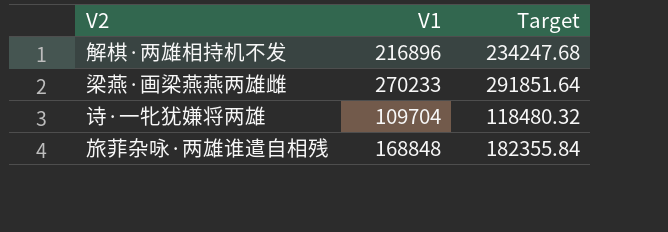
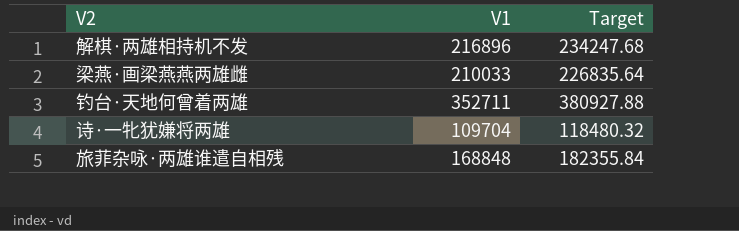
梁燕·画梁燕燕两雄雌 | V1: 270233 -> 210033
梁燕·画梁燕燕两雄雌 | Target: 291851.64 -> 226835.64
row 钓台·天地何曾着两雄: none -> 352711 | 380927.88

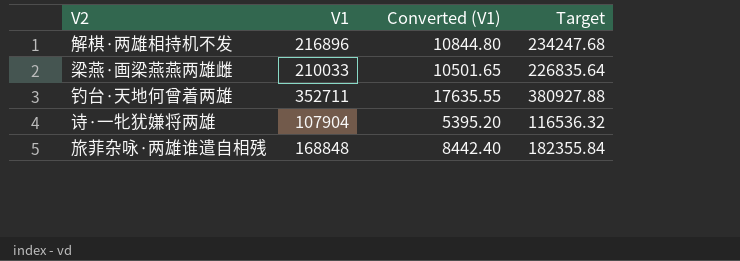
column Converted (V1) | formula: none -> [V1] * 0.05
诗·一牝犹嫌将两雄 | V1: 109704 -> 107904
诗·一牝犹嫌将两雄 | Target: 118480.32 -> 116536.32

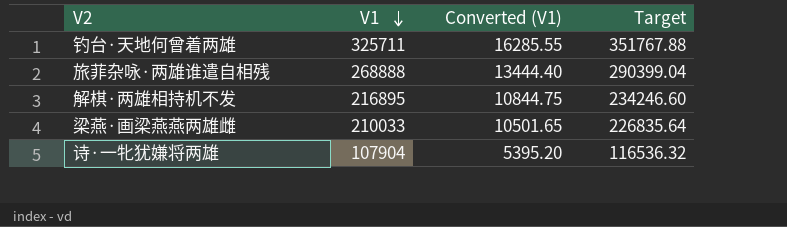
row order: none -> V1 descending
钓台·天地何曾着两雄 | V1: 352711 -> 325711
钓台·天地何曾着两雄 | Converted (V1): 17635.55 -> 16285.55
钓台·天地何曾着两雄 | Target: 380927.88 -> 351767.88
旅菲杂咏·两雄谁遣自相残 | V1: 168848 -> 268888
旅菲杂咏·两雄谁遣自相残 | Converted (V1): 8442.40 -> 13444.40
旅菲杂咏·两雄谁遣自相残 | Target: 182355.84 -> 290399.04
解棋·两雄相持机不发 | V1: 216896 -> 216895
解棋·两雄相持机不发 | Converted (V1): 10844.80 -> 10844.75
解棋·两雄相持机不发 | Target: 234247.68 -> 234246.60

